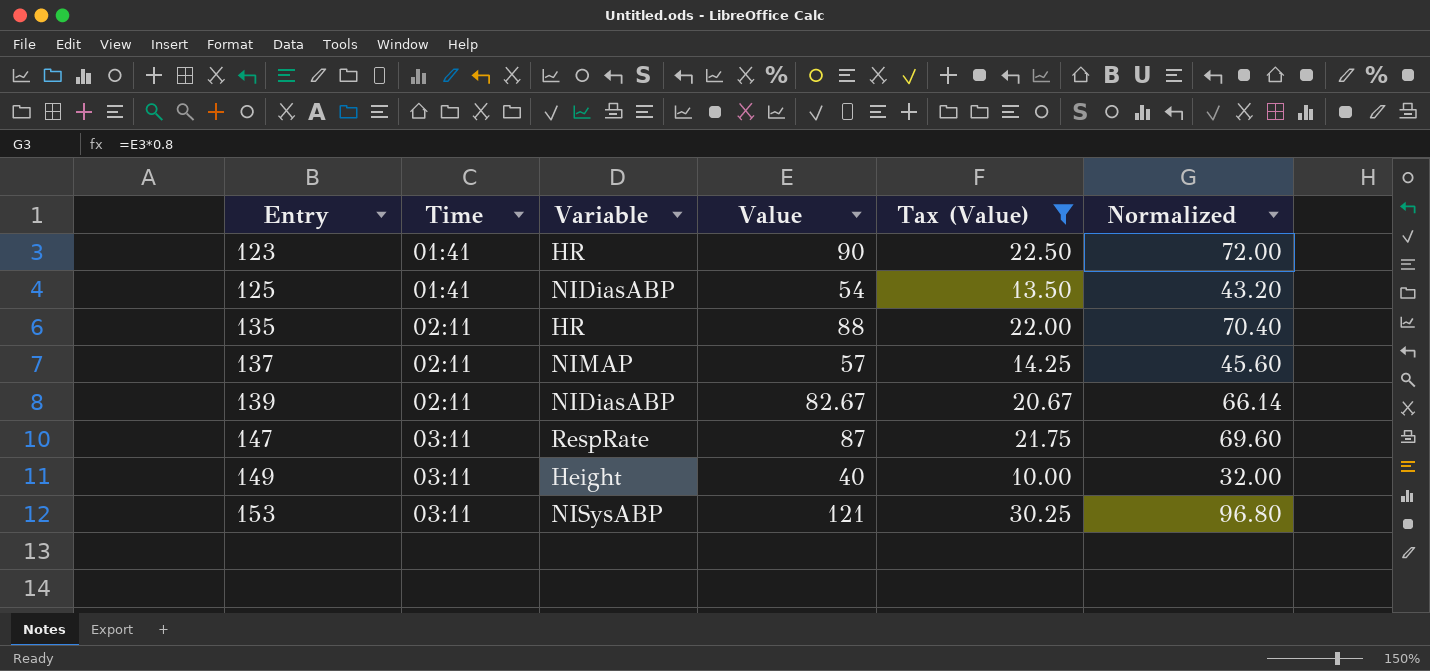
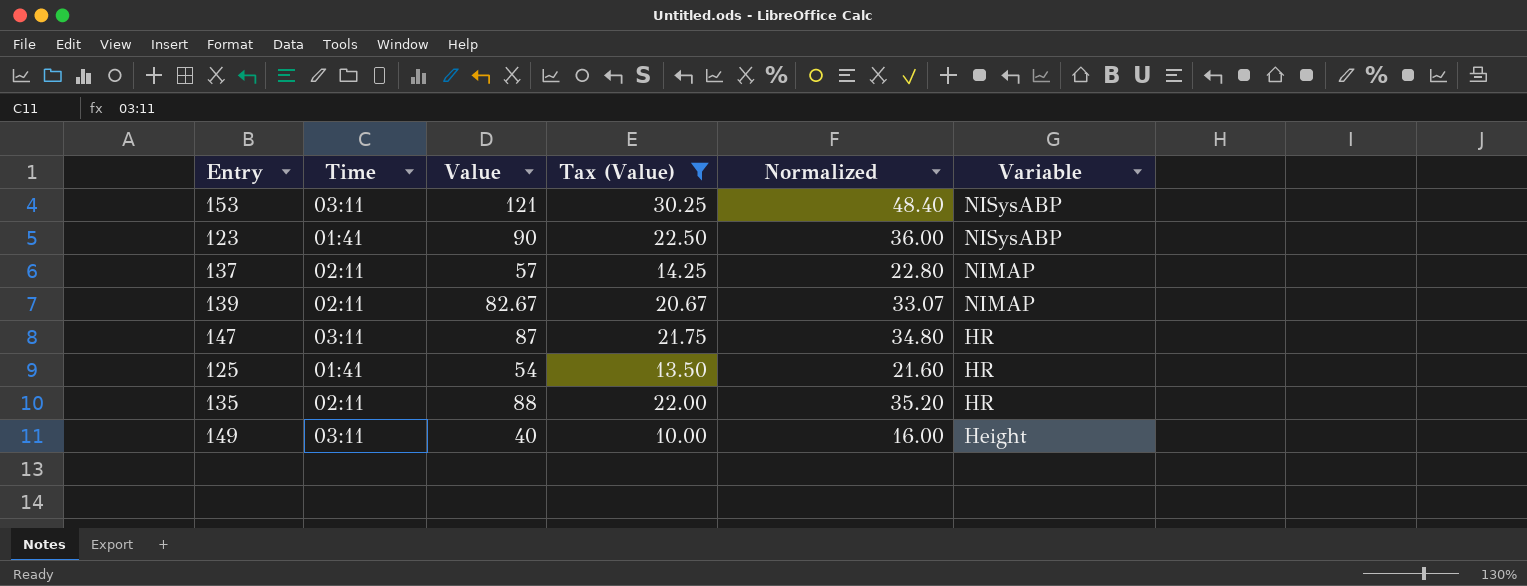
row order: Entry ascending -> Variable descending
column Normalized | formula: [Value] * 0.8 -> [Value] * 0.4
column Variable | position: 3 -> 6
123 | Variable: HR -> NISysABP
139 | Variable: NIDiasABP -> NIMAP
147 | Variable: RespRate -> HR
125 | Variable: NIDiasABP -> HR

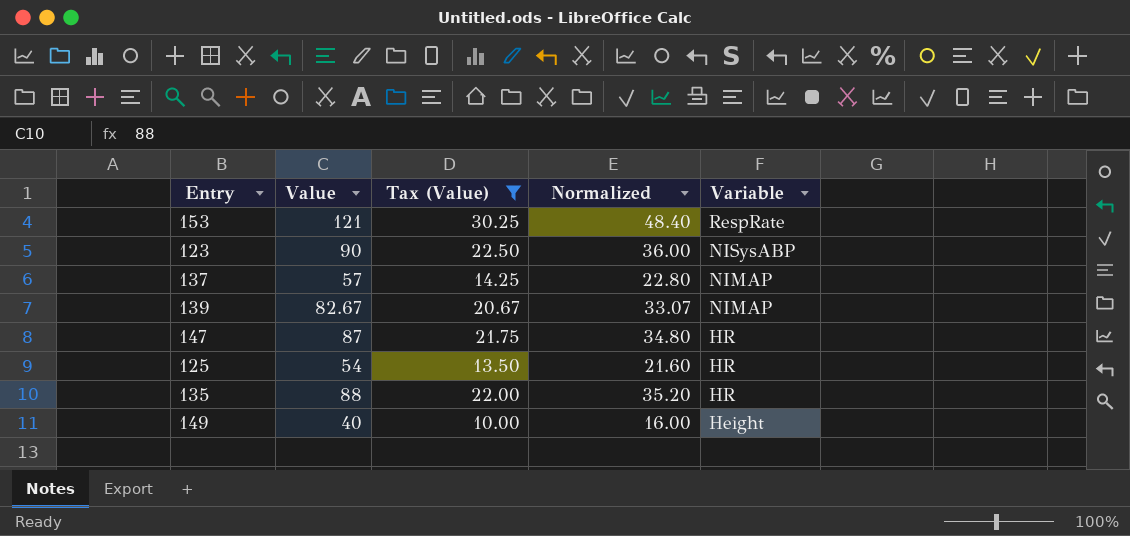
column Time | position: 2 -> none
153 | Variable: NISysABP -> RespRate

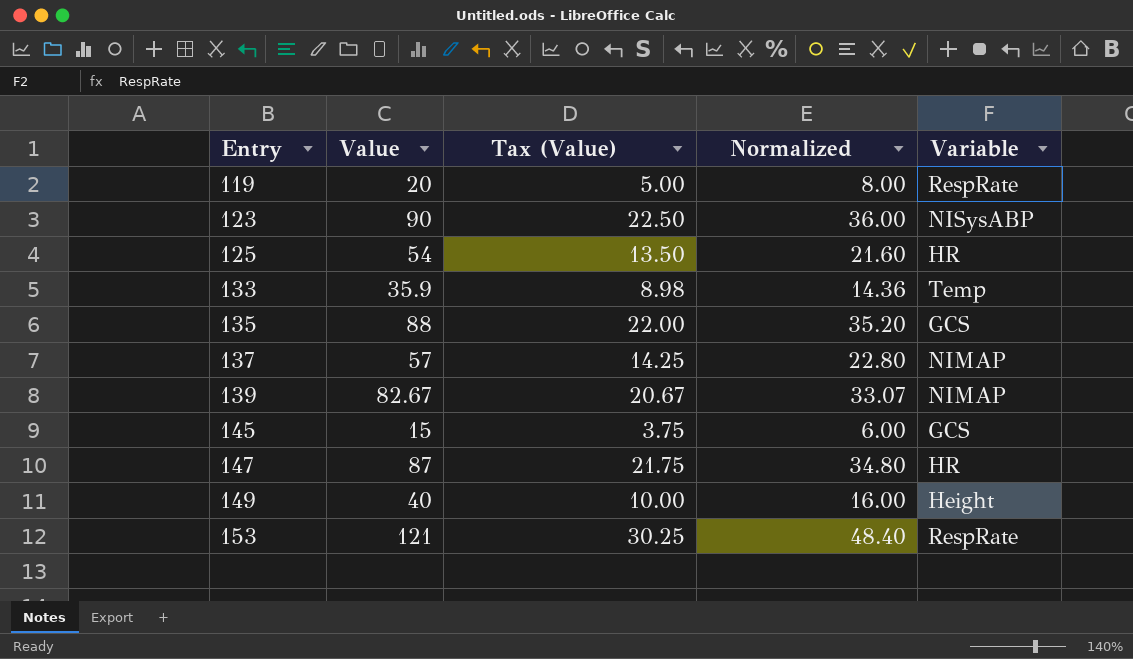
filter: Tax (Value) >= 10.00 -> none
row order: Variable descending -> Entry ascending
135 | Variable: HR -> GCS

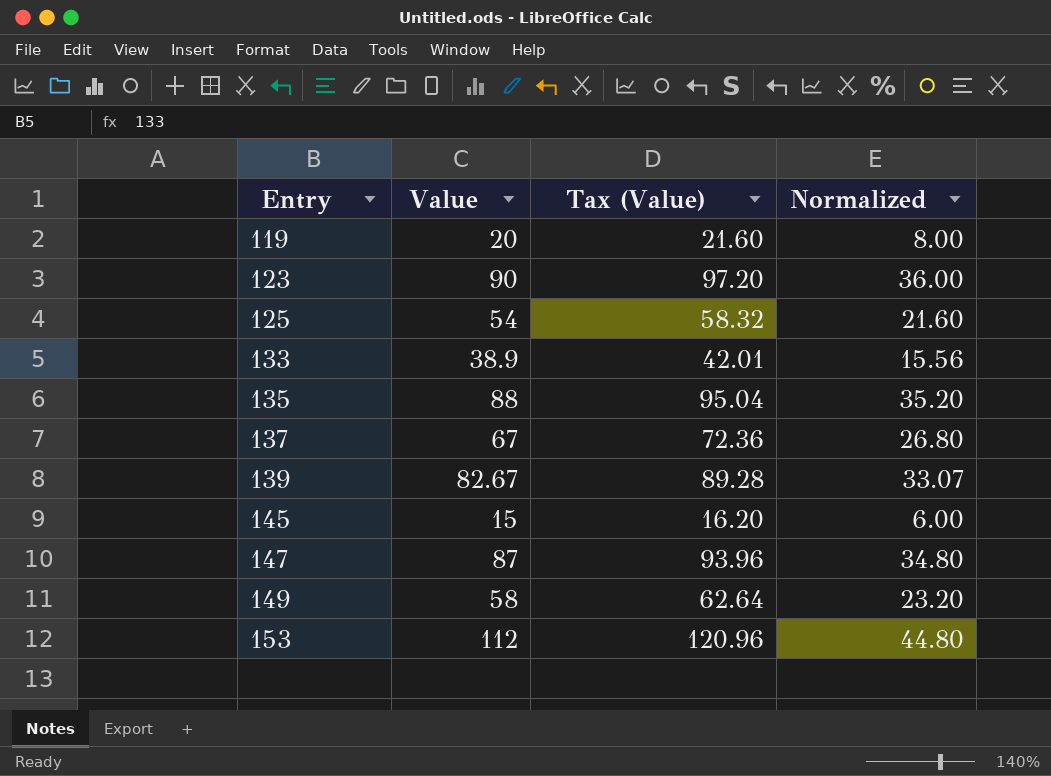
column Variable | position: 5 -> none
column Tax (Value) | formula: [Value] * 0.25 -> [Value] * 1.08
133 | Value: 35.9 -> 38.9
133 | Normalized: 14.36 -> 15.56
137 | Value: 57 -> 67
137 | Normalized: 22.80 -> 26.80
149 | Value: 40 -> 58
149 | Normalized: 16.00 -> 23.20
153 | Value: 121 -> 112
153 | Normalized: 48.40 -> 44.80

